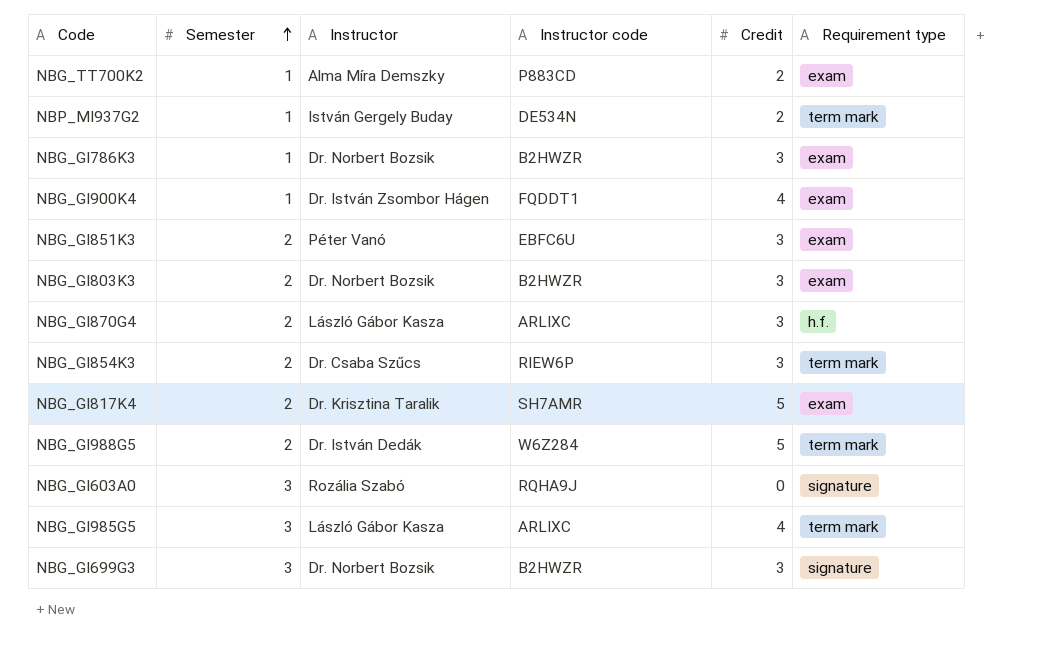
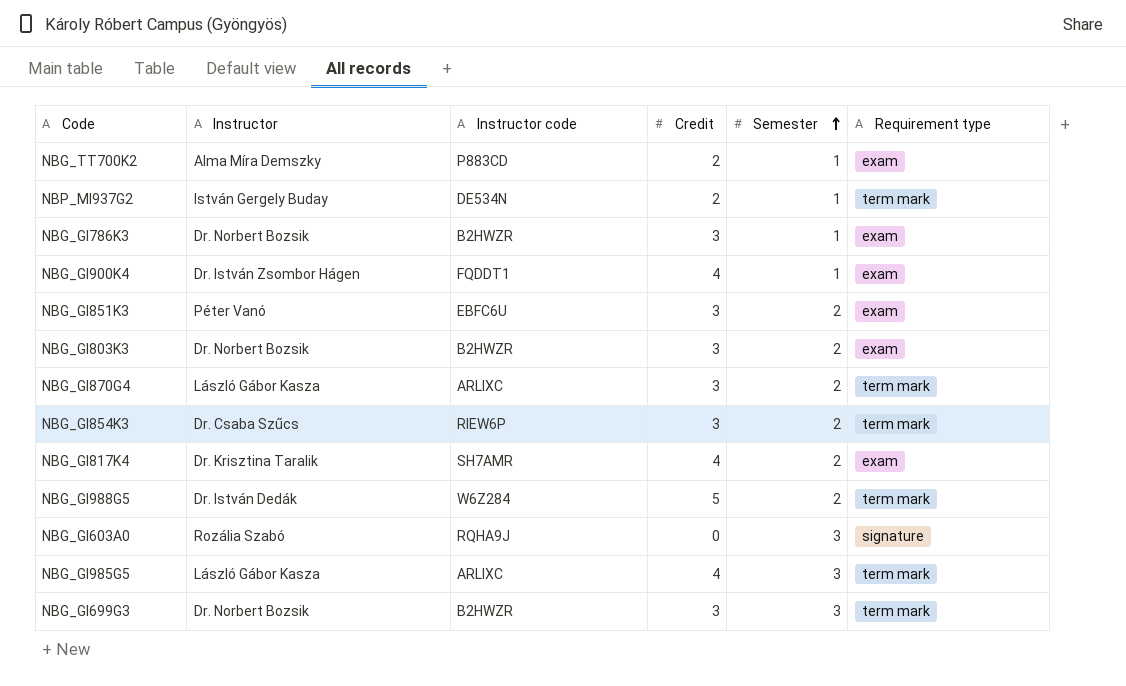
column Semester | position: 2 -> 5
NBG_GI870G4 | Requirement type: h.f. -> term mark
NBG_GI817K4 | Credit: 5 -> 4
NBG_GI699G3 | Requirement type: signature -> term mark

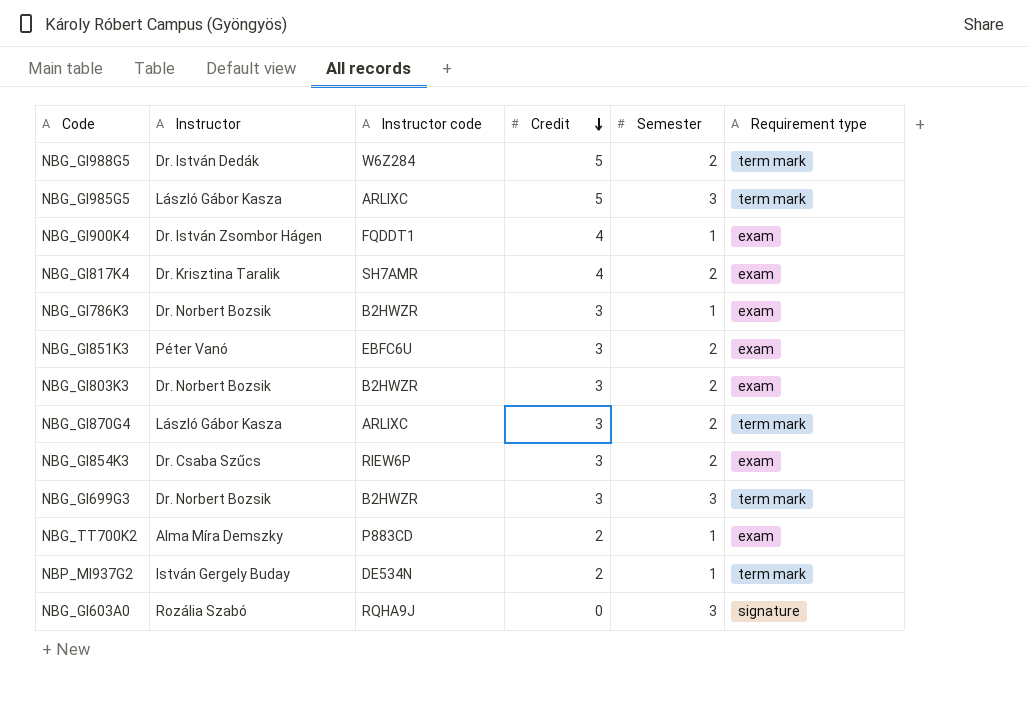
row order: Semester ascending -> Credit descending
NBG_GI985G5 | Credit: 4 -> 5
NBG_GI854K3 | Requirement type: term mark -> exam

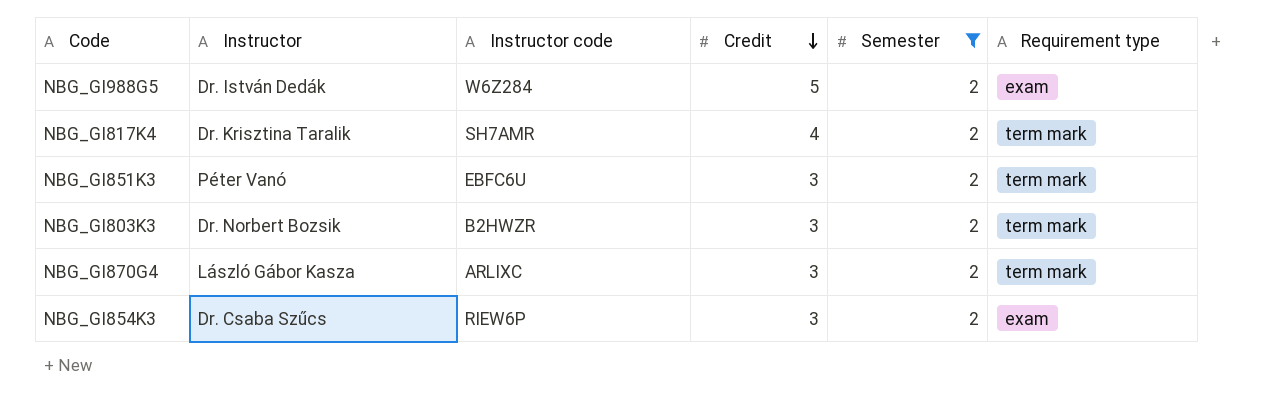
filter: none -> Semester = 2
NBG_GI988G5 | Requirement type: term mark -> exam
NBG_GI817K4 | Requirement type: exam -> term mark
NBG_GI851K3 | Requirement type: exam -> term mark
NBG_GI803K3 | Requirement type: exam -> term mark

